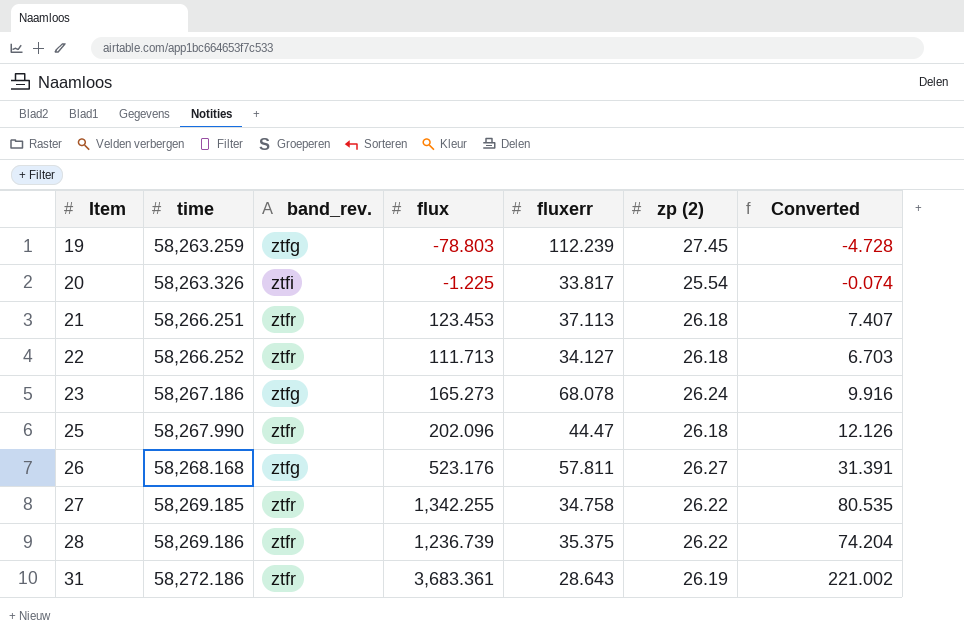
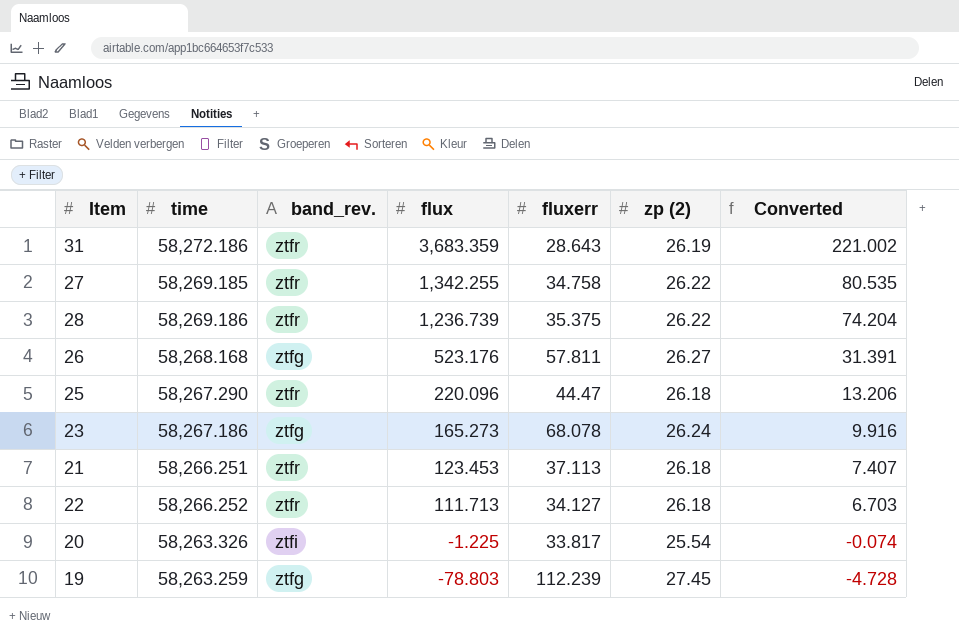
row order: Item ascending -> flux descending
31 | flux: 3,683.361 -> 3,683.359
25 | time: 58,267.990 -> 58,267.290
25 | flux: 202.096 -> 220.096
25 | Converted: 12.126 -> 13.206

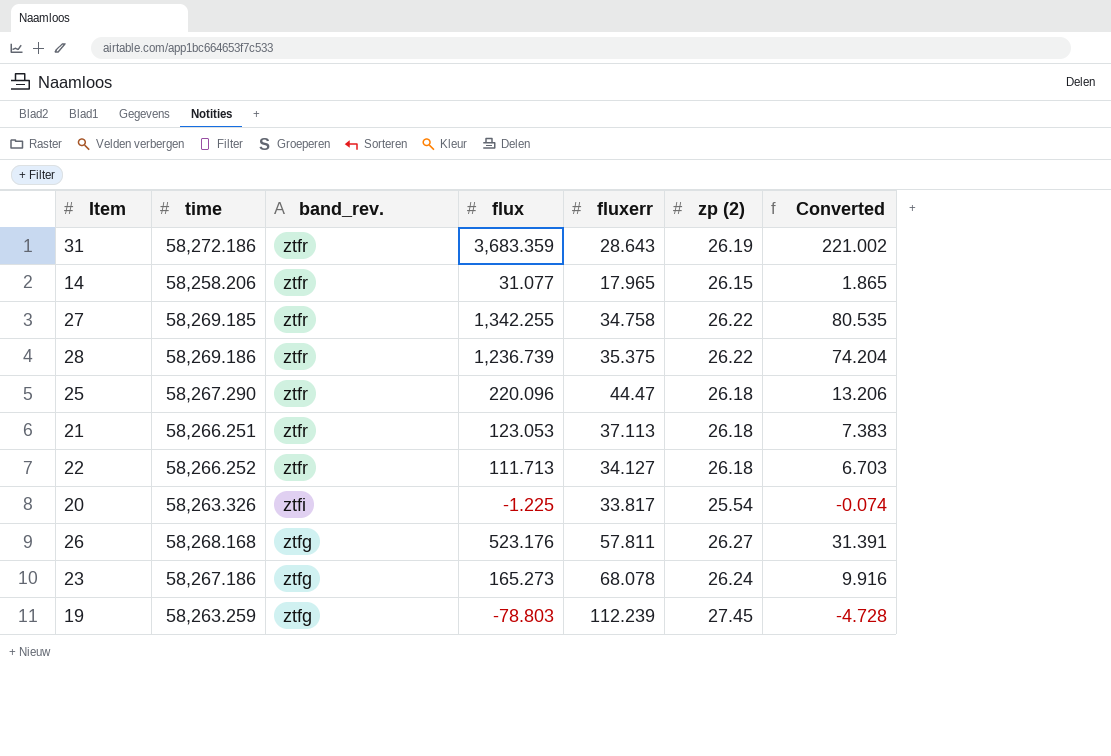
row order: flux descending -> band_rev. descending
row 14: none -> 58,258.206 | ztfr | 31.077 | 17.965 | 26.15 | 1.865
21 | flux: 123.453 -> 123.053
21 | Converted: 7.407 -> 7.383

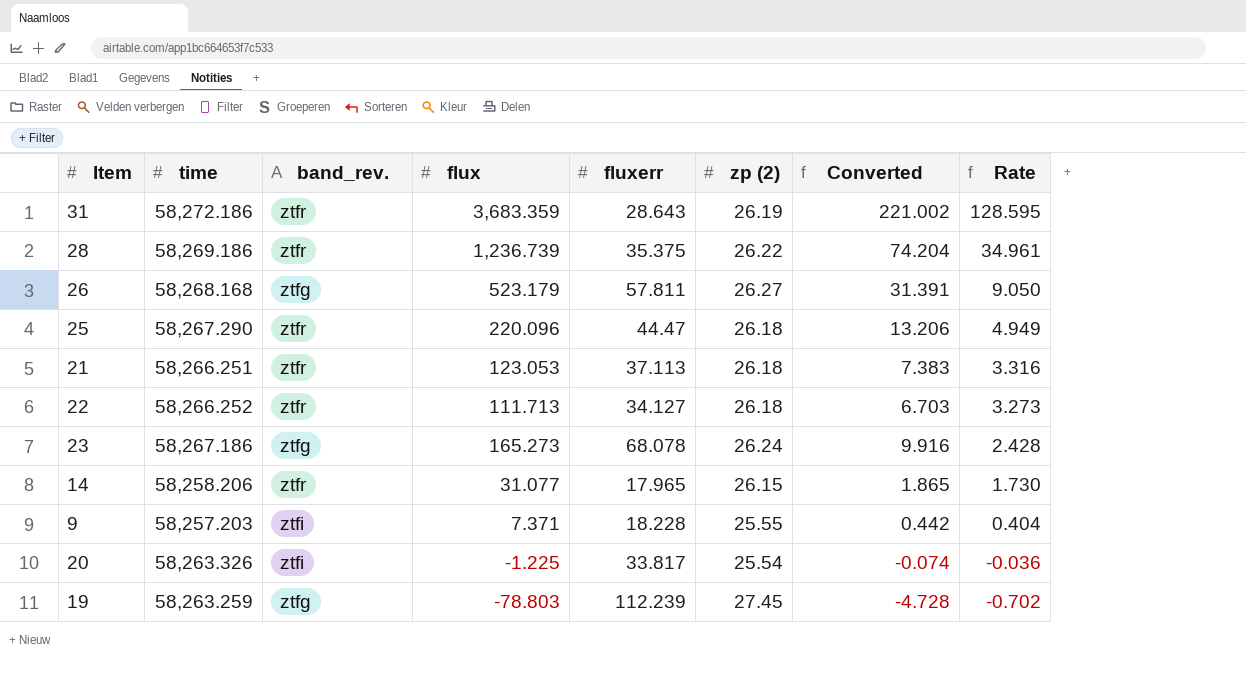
row order: band_rev. descending -> Rate descending
column Rate | formula: none -> [flux] / [fluxerr]
row 27: 58,269.185 | ztfr | 1,342.255 | 34.758 | 26.22 | 80.535 -> none
26 | flux: 523.176 -> 523.179
row 9: none -> 58,257.203 | ztfi | 7.371 | 18.228 | 25.55 | 0.442 | 0.404

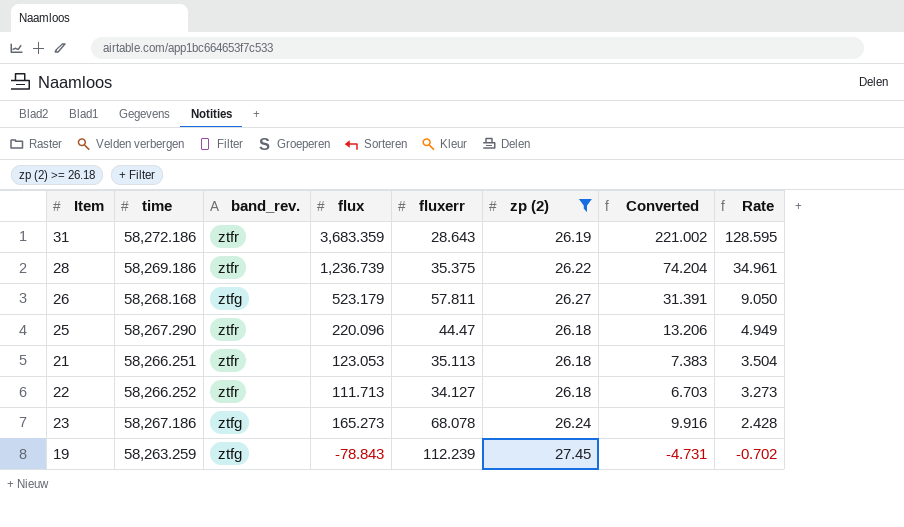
filter: none -> zp (2) >= 26.18
21 | fluxerr: 37.113 -> 35.113
21 | Rate: 3.316 -> 3.504
19 | flux: -78.803 -> -78.843
19 | Converted: -4.728 -> -4.731

